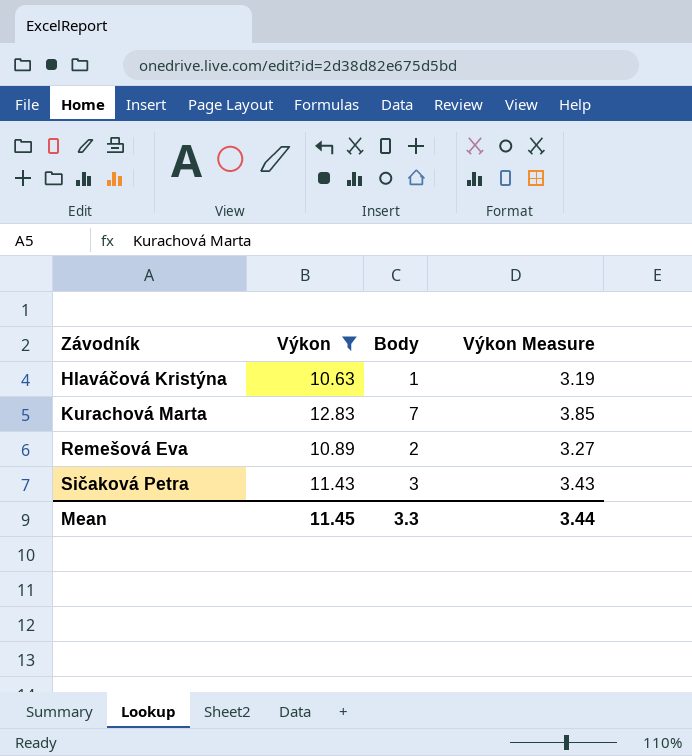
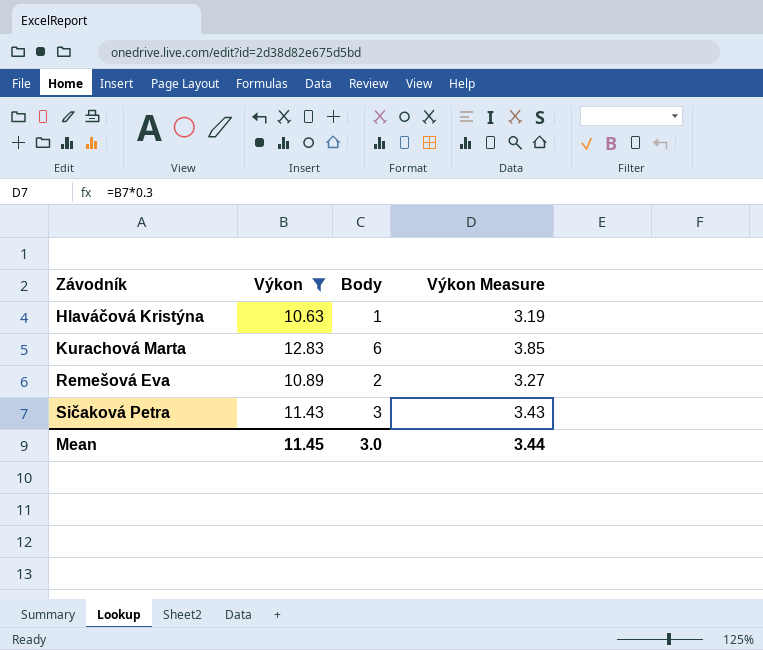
Kurachová Marta | Body: 7 -> 6
Mean | Body: 3.3 -> 3.0

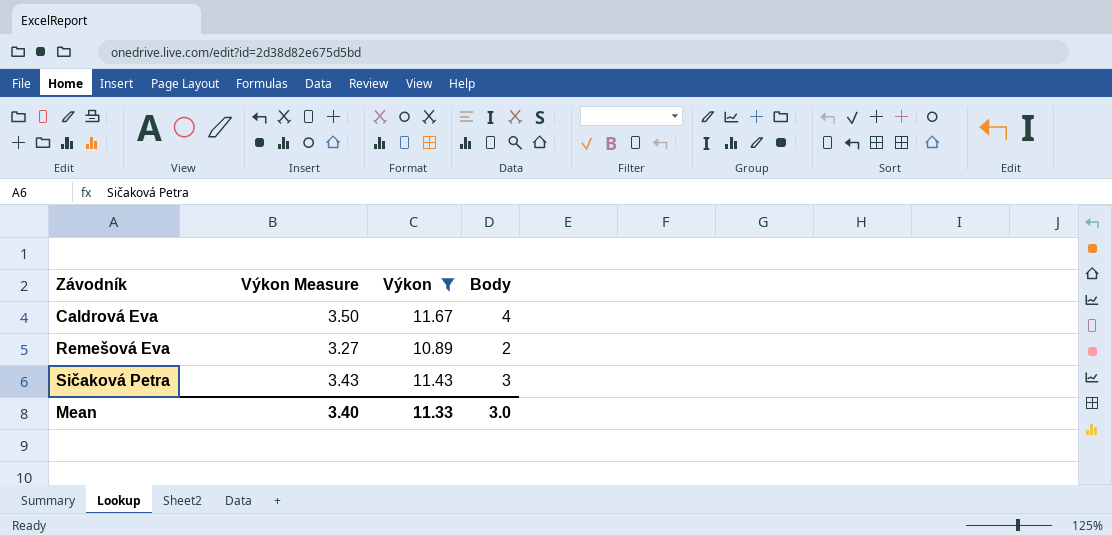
column Výkon Measure | position: 4 -> 2
row Hlaváčová Kristýna: 10.63 | 1 | 3.19 -> none
row Kurachová Marta: 12.83 | 6 | 3.85 -> none
row Caldrová Eva: none -> 3.50 | 11.67 | 4
Mean | Výkon Measure: 3.44 -> 3.40
Mean | Výkon: 11.45 -> 11.33

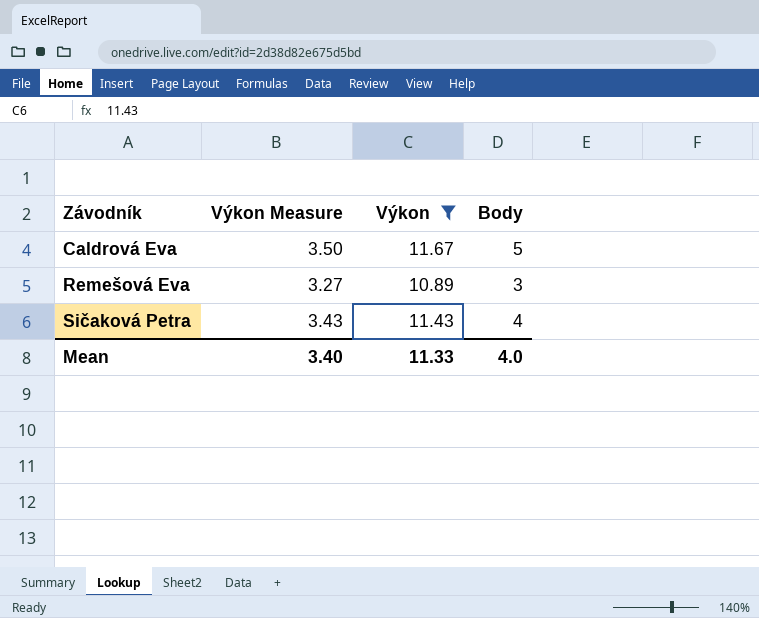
Caldrová Eva | Body: 4 -> 5
Remešová Eva | Body: 2 -> 3
Sičaková Petra | Body: 3 -> 4
Mean | Body: 3.0 -> 4.0

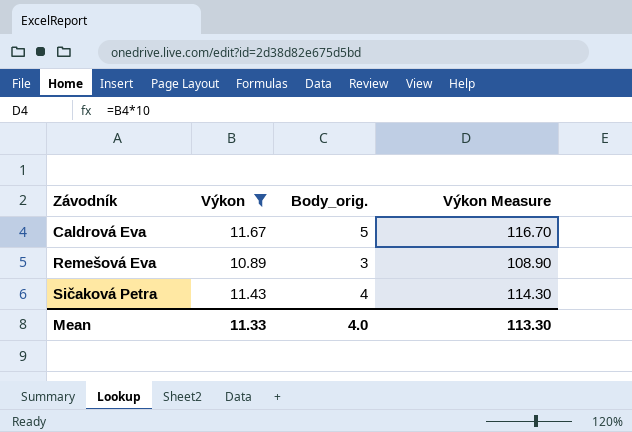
column name: Body -> Body_orig.
column Výkon Measure | formula: [Výkon] * 0.3 -> [Výkon] * 10
column Výkon Measure | position: 2 -> 4
Mean | Výkon Measure: 3.40 -> 113.30

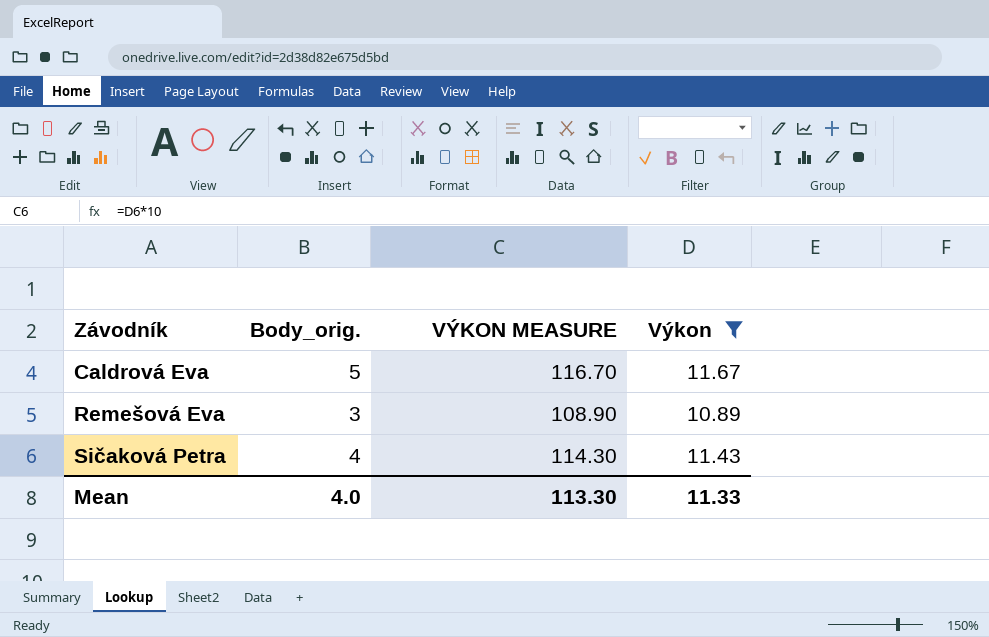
column name: Výkon Measure -> VÝKON MEASURE
column Výkon | position: 2 -> 4

